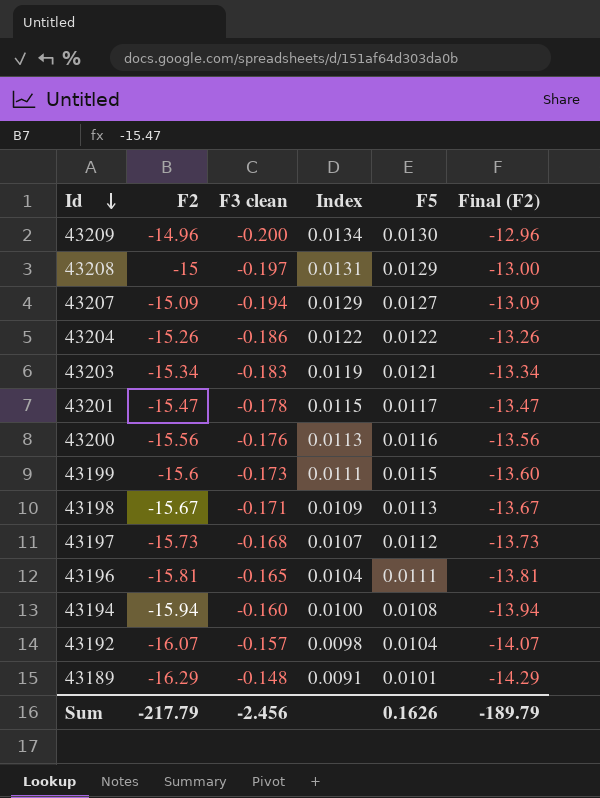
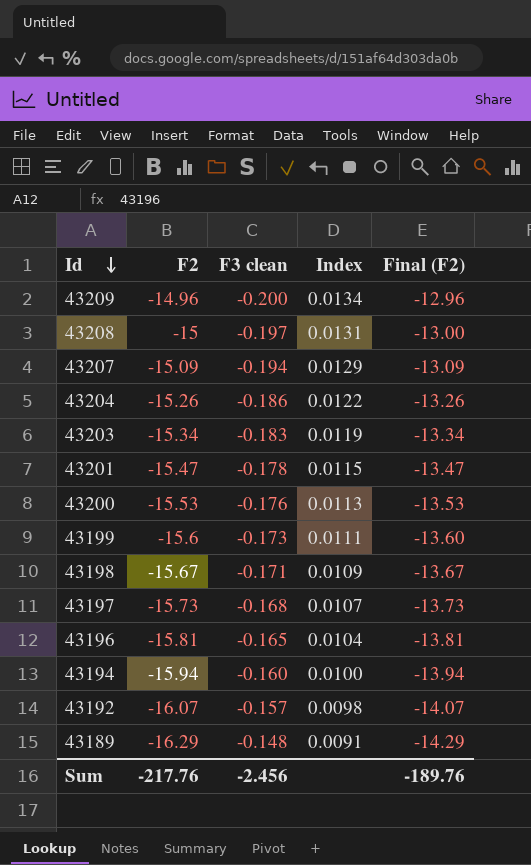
column F5 | position: 5 -> none
43200 | F2: -15.56 -> -15.53
43200 | Final (F2): -13.56 -> -13.53
Sum | F2: -217.79 -> -217.76
Sum | Final (F2): -189.79 -> -189.76

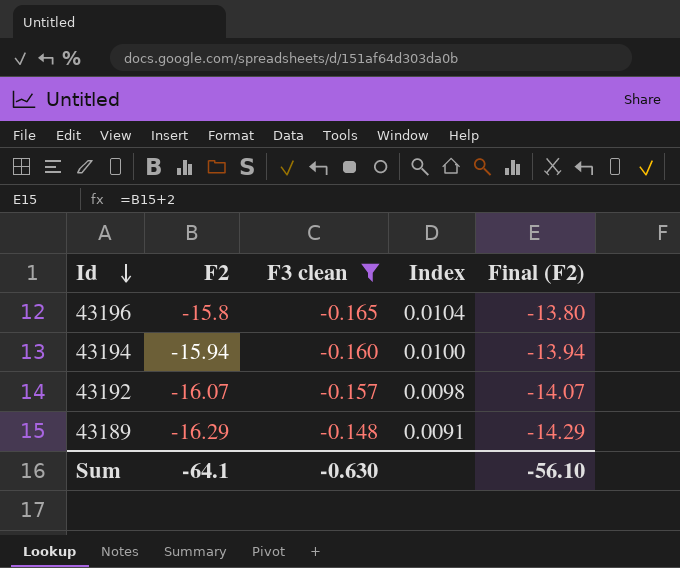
filter: none -> F3 clean >= -0.165
43196 | F2: -15.81 -> -15.8
43196 | Final (F2): -13.81 -> -13.80
Sum | F2: -217.76 -> -64.1
Sum | F3 clean: -2.456 -> -0.630
Sum | Final (F2): -189.76 -> -56.10

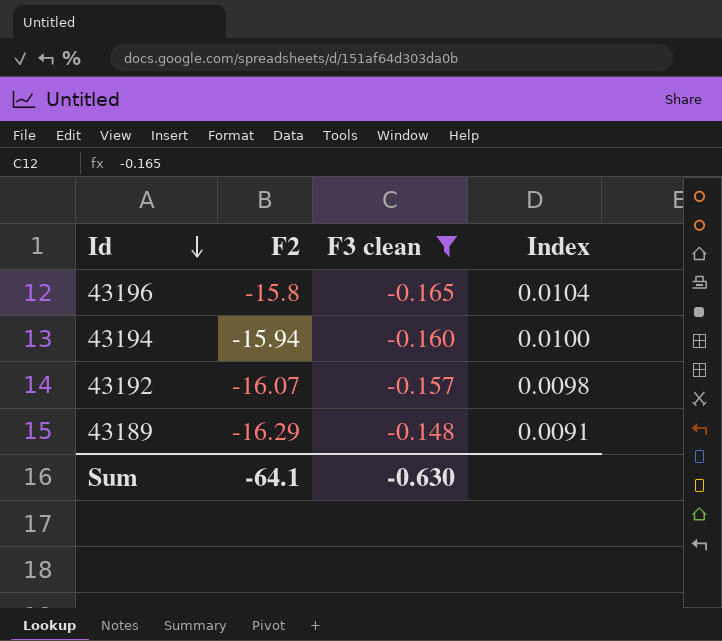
column Final (F2) | formula: [F2] + 2 -> none

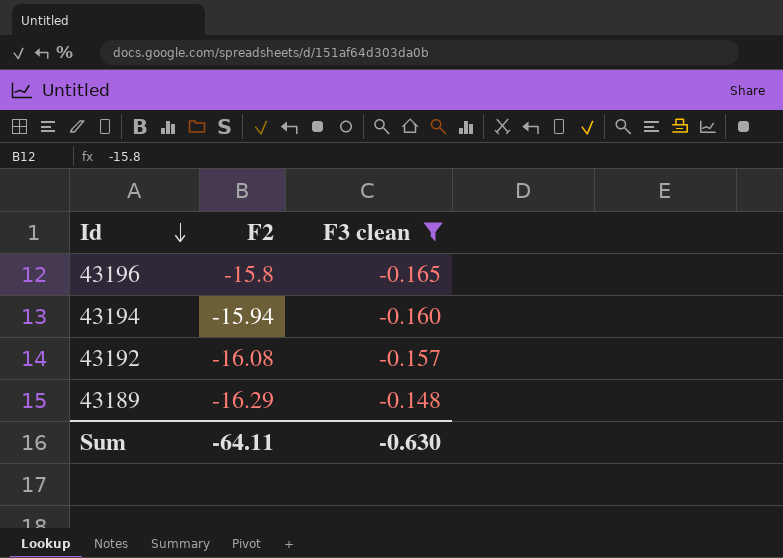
column Index | formula: [F3 clean] / [F2] -> none
43192 | F2: -16.07 -> -16.08
Sum | F2: -64.1 -> -64.11

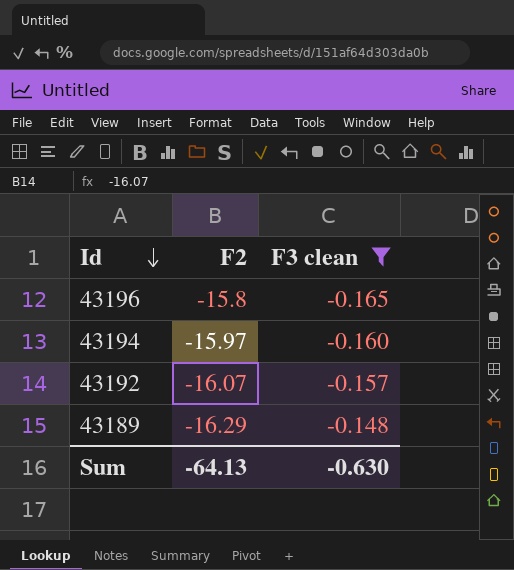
43194 | F2: -15.94 -> -15.97
43192 | F2: -16.08 -> -16.07
Sum | F2: -64.11 -> -64.13

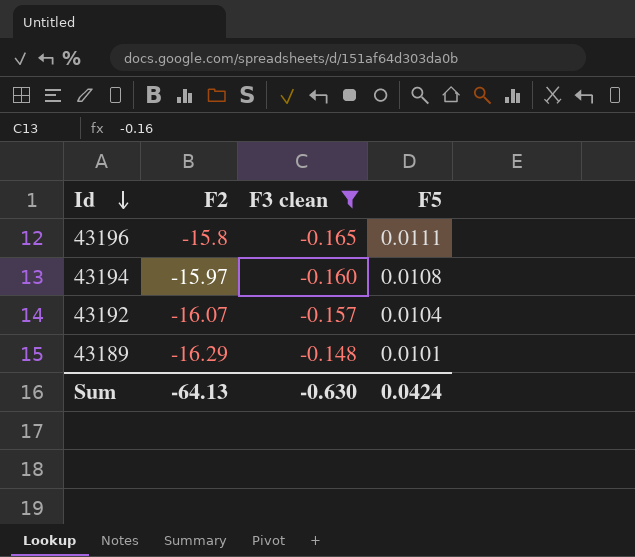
column F5 | position: none -> 4

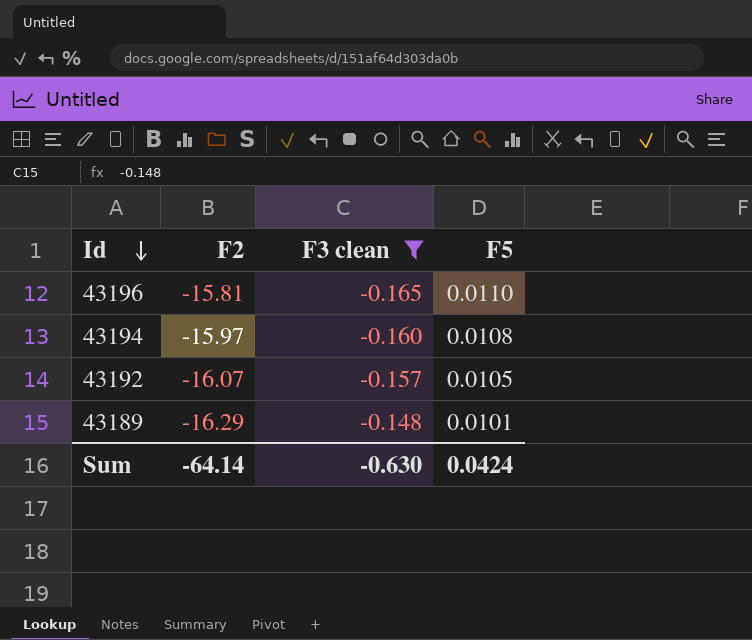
43196 | F2: -15.8 -> -15.81
43196 | F5: 0.0111 -> 0.0110
43192 | F5: 0.0104 -> 0.0105
Sum | F2: -64.13 -> -64.14

